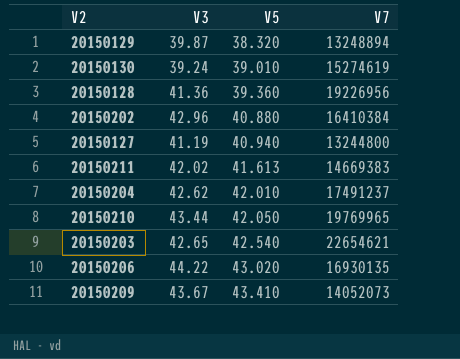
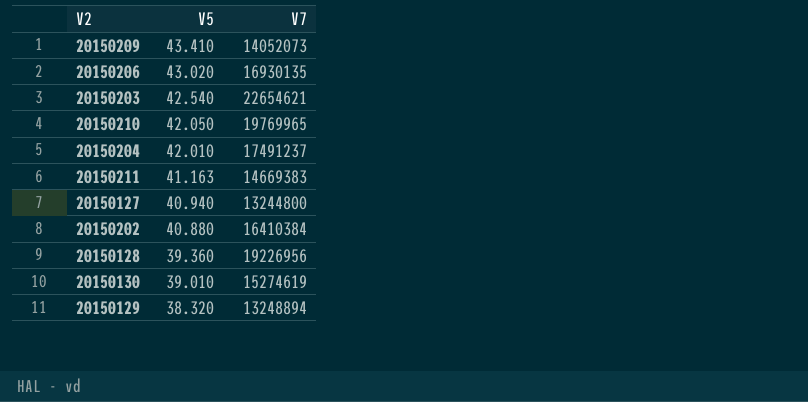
row order: V5 ascending -> V5 descending
column V3 | position: 2 -> none
20150211 | V5: 41.613 -> 41.163

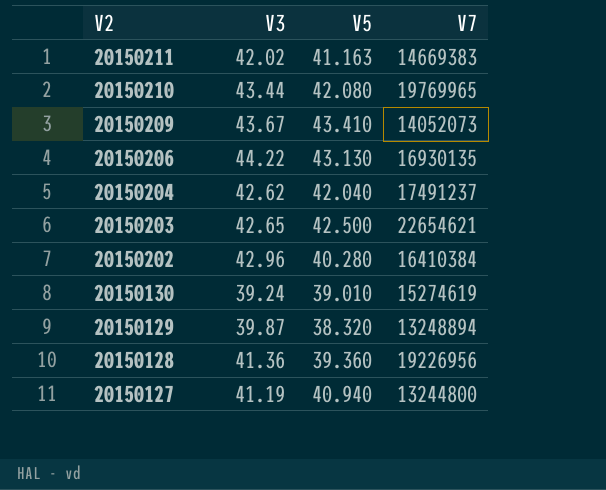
row order: V5 descending -> V2 descending
column V3 | position: none -> 2
20150210 | V5: 42.050 -> 42.080
20150206 | V5: 43.020 -> 43.130
20150204 | V5: 42.010 -> 42.040
20150203 | V5: 42.540 -> 42.500
20150202 | V5: 40.880 -> 40.280

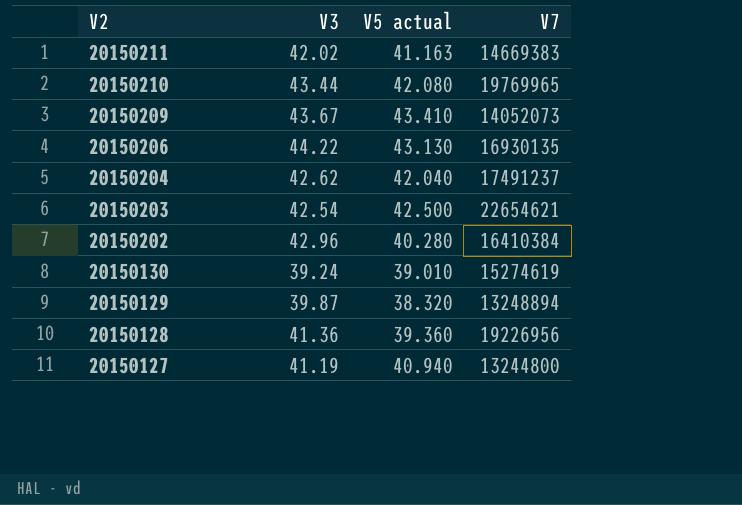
column name: V5 -> V5 actual
20150203 | V3: 42.65 -> 42.54

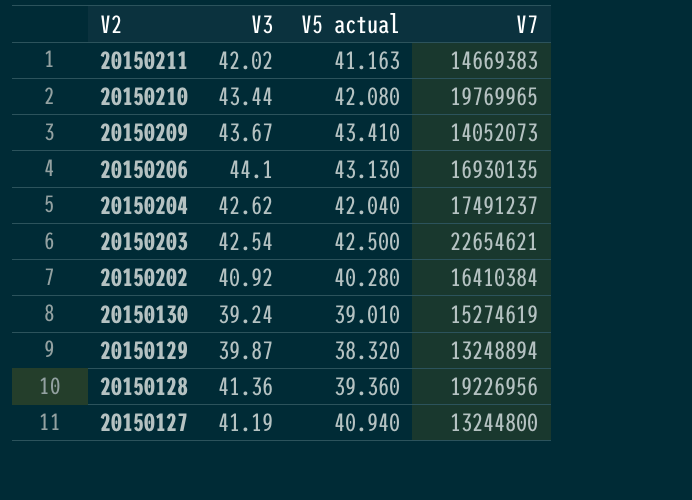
20150206 | V3: 44.22 -> 44.1
20150202 | V3: 42.96 -> 40.92

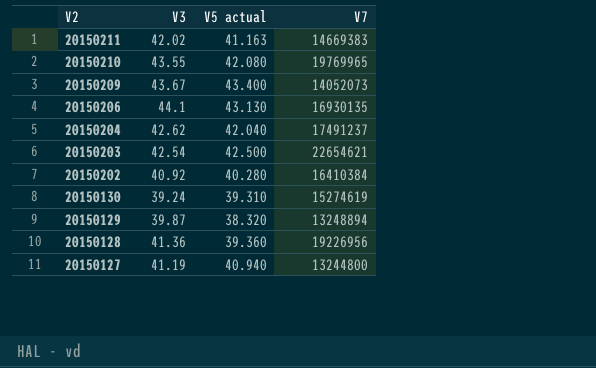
20150210 | V3: 43.44 -> 43.55
20150209 | V5 actual: 43.410 -> 43.400
20150130 | V5 actual: 39.010 -> 39.310

